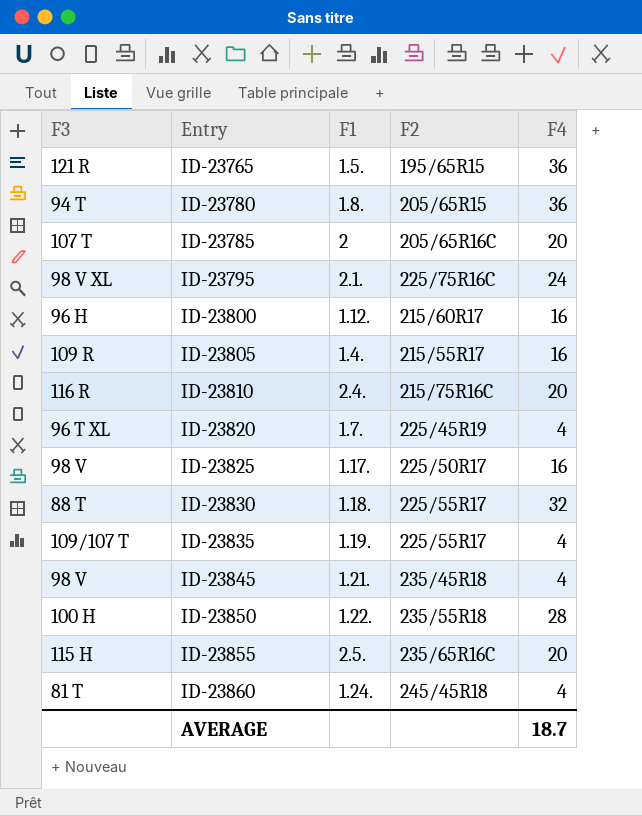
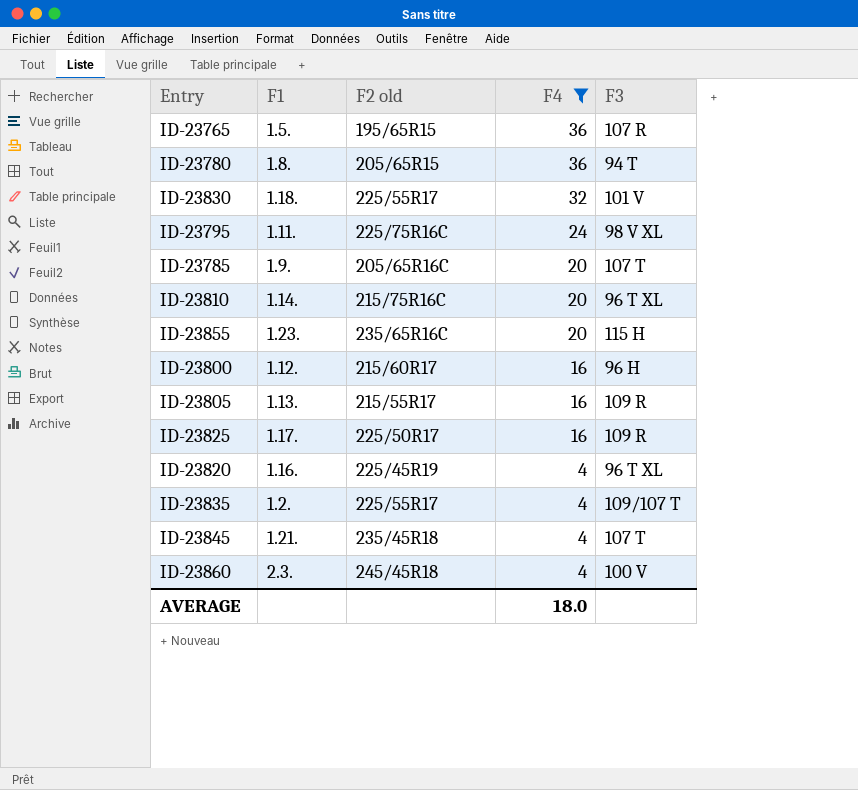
filter: none -> F4 != 28
row order: Entry ascending -> F4 descending
column name: F2 -> F2 old
column F3 | position: 1 -> 5
ID-23765 | F3: 121 R -> 107 R
ID-23830 | F3: 88 T -> 101 V
ID-23795 | F1: 2.1. -> 1.11.
ID-23785 | F1: 2 -> 1.9.
ID-23810 | F1: 2.4. -> 1.14.
ID-23810 | F3: 116 R -> 96 T XL
ID-23855 | F1: 2.5. -> 1.23.
ID-23805 | F1: 1.4. -> 1.13.
ID-23825 | F3: 98 V -> 109 R
ID-23820 | F1: 1.7. -> 1.16.
ID-23835 | F1: 1.19. -> 1.2.
ID-23845 | F3: 98 V -> 107 T
ID-23860 | F1: 1.24. -> 2.3.
ID-23860 | F3: 81 T -> 100 V
AVERAGE | F4: 18.7 -> 18.0

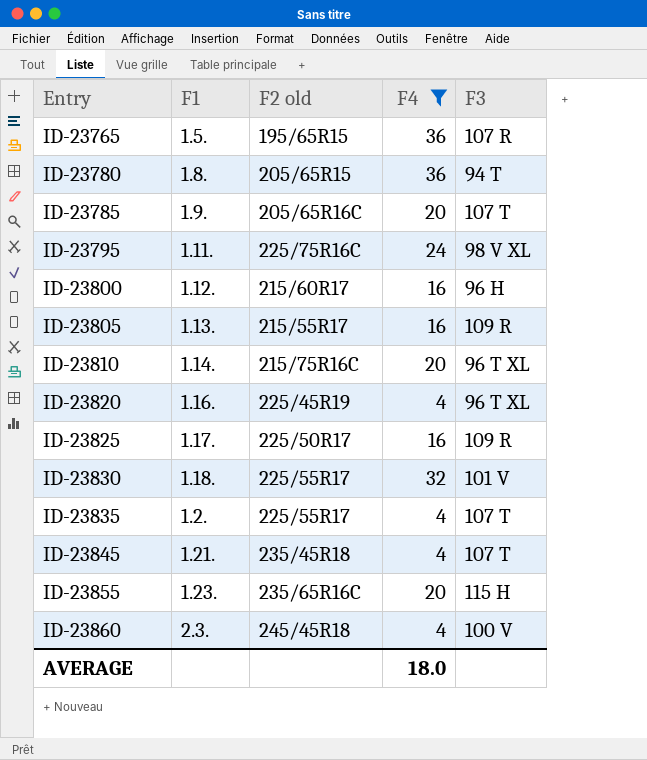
row order: F4 descending -> Entry ascending
ID-23835 | F3: 109/107 T -> 107 T

